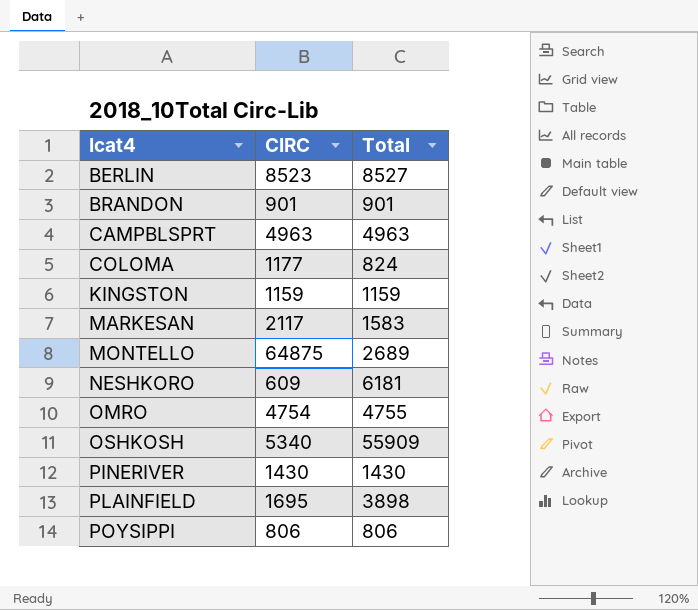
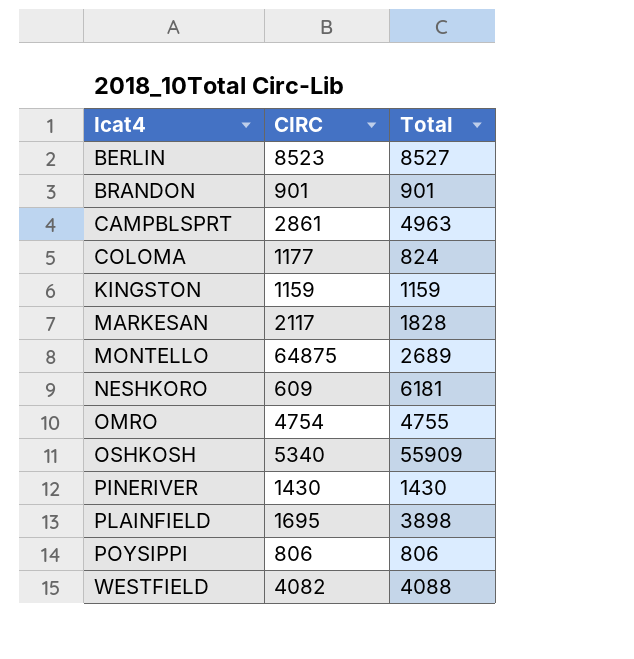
CAMPBLSPRT | CIRC: 4963 -> 2861
MARKESAN | Total: 1583 -> 1828
row WESTFIELD: none -> 4082 | 4088

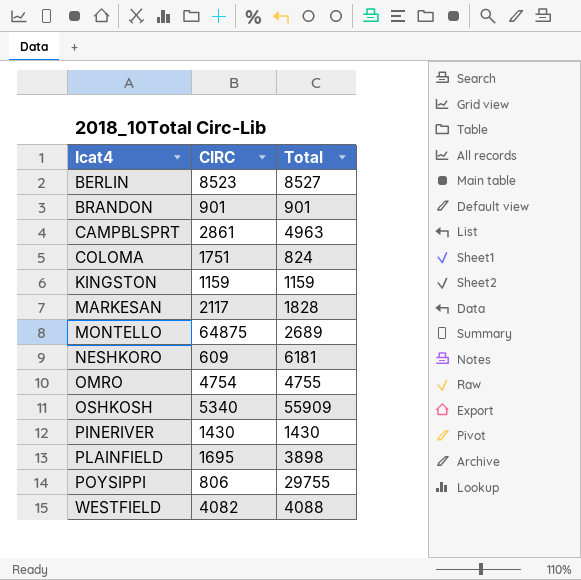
COLOMA | CIRC: 1177 -> 1751
POYSIPPI | Total: 806 -> 29755

